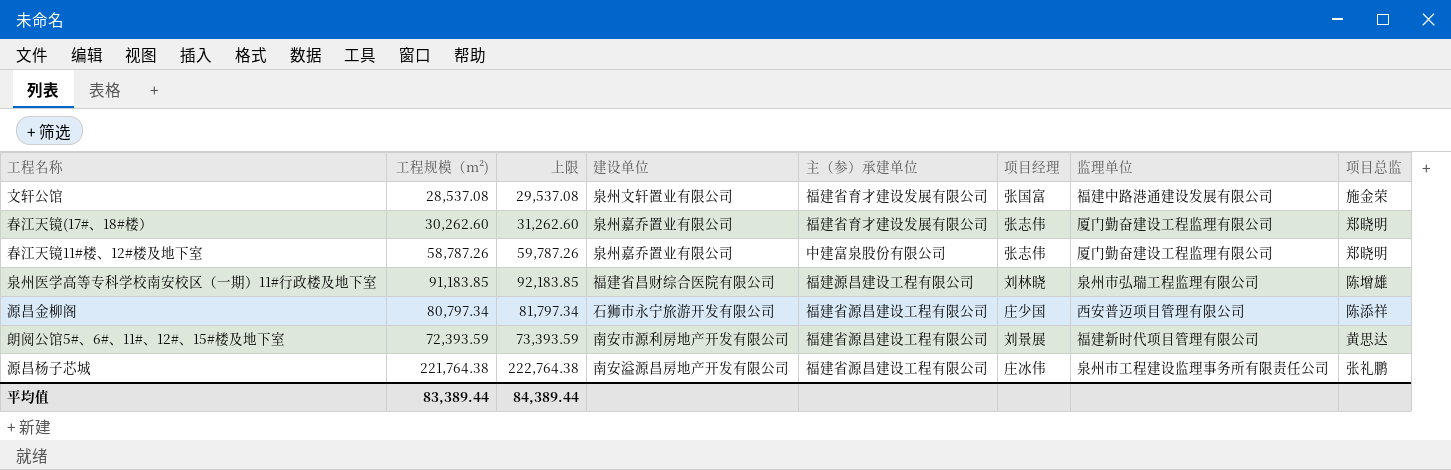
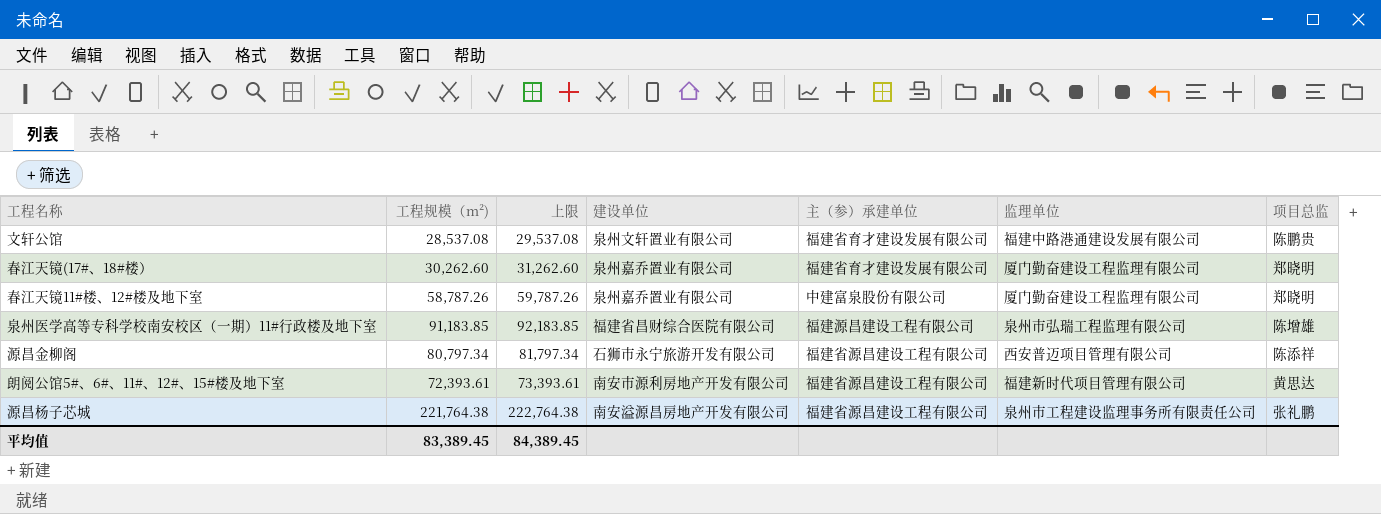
column 项目经理 | position: 6 -> none
文轩公馆 | 项目总监: 施金荣 -> 陈鹏贵
朗阅公馆5#、6#、11#、12#、15#楼及地下室 | 工程规模（m²): 72,393.59 -> 72,393.61
朗阅公馆5#、6#、11#、12#、15#楼及地下室 | 上限: 73,393.59 -> 73,393.61
平均值 | 工程规模（m²): 83,389.44 -> 83,389.45
平均值 | 上限: 84,389.44 -> 84,389.45

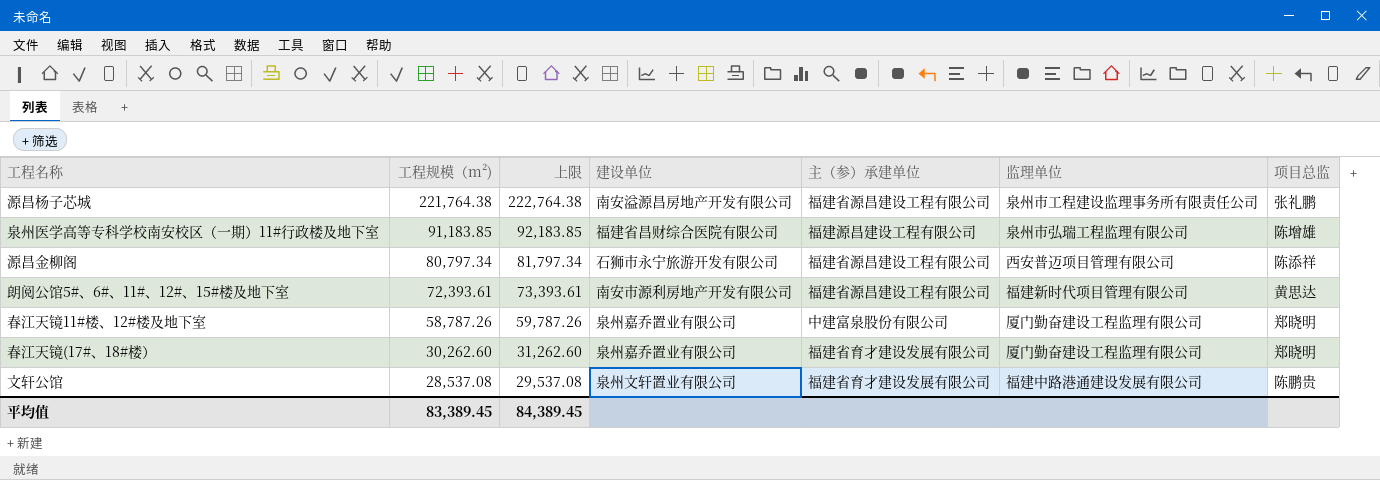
row order: none -> 工程规模（m²) descending

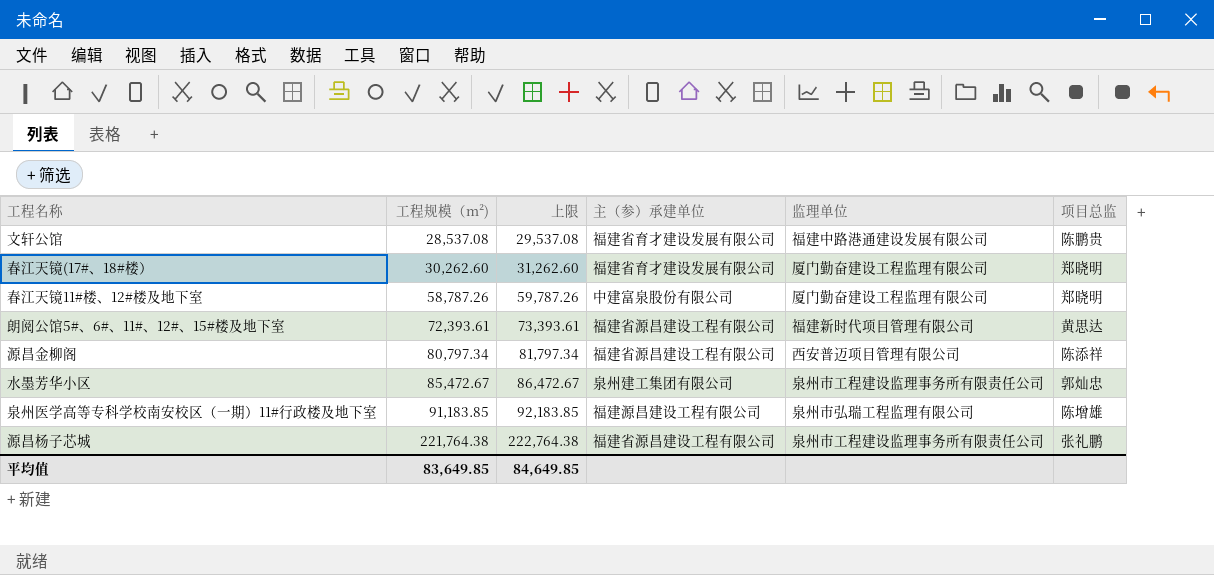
row order: 工程规模（m²) descending -> 工程规模（m²) ascending
column 建设单位 | position: 4 -> none
row 水墨芳华小区: none -> 85,472.67 | 86,472.67 | 泉州建工集团有限公司 | 泉州市工程建设监理事务所有限责任公司 | 郭灿忠
平均值 | 工程规模（m²): 83,389.45 -> 83,649.85
平均值 | 上限: 84,389.45 -> 84,649.85

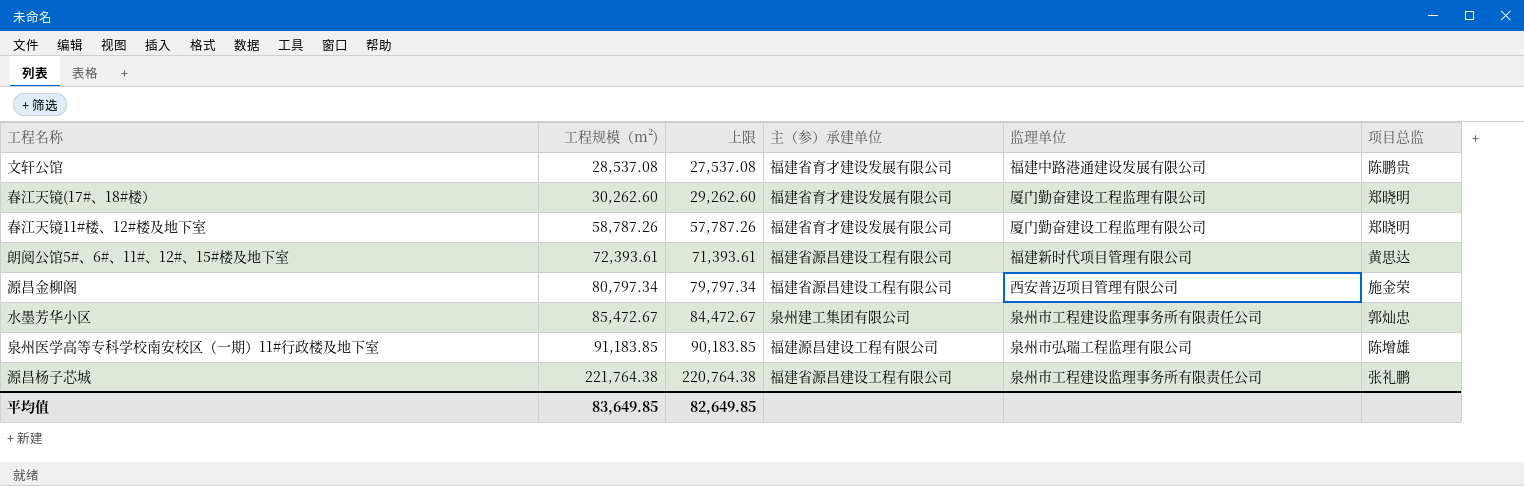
column 上限 | formula: [工程规模（m²)] + 1000 -> [工程规模（m²)] - 1000
春江天镜11#楼、12#楼及地下室 | 主（参）承建单位: 中建富泉股份有限公司 -> 福建省育才建设发展有限公司
源昌金柳阁 | 项目总监: 陈添祥 -> 施金荣
平均值 | 上限: 84,649.85 -> 82,649.85

